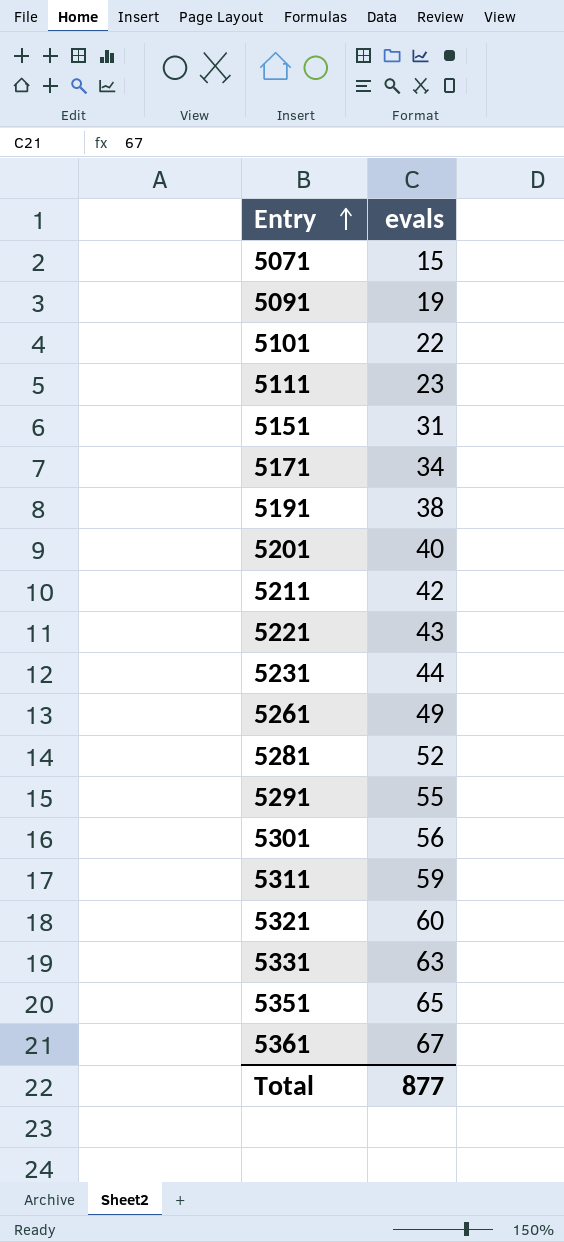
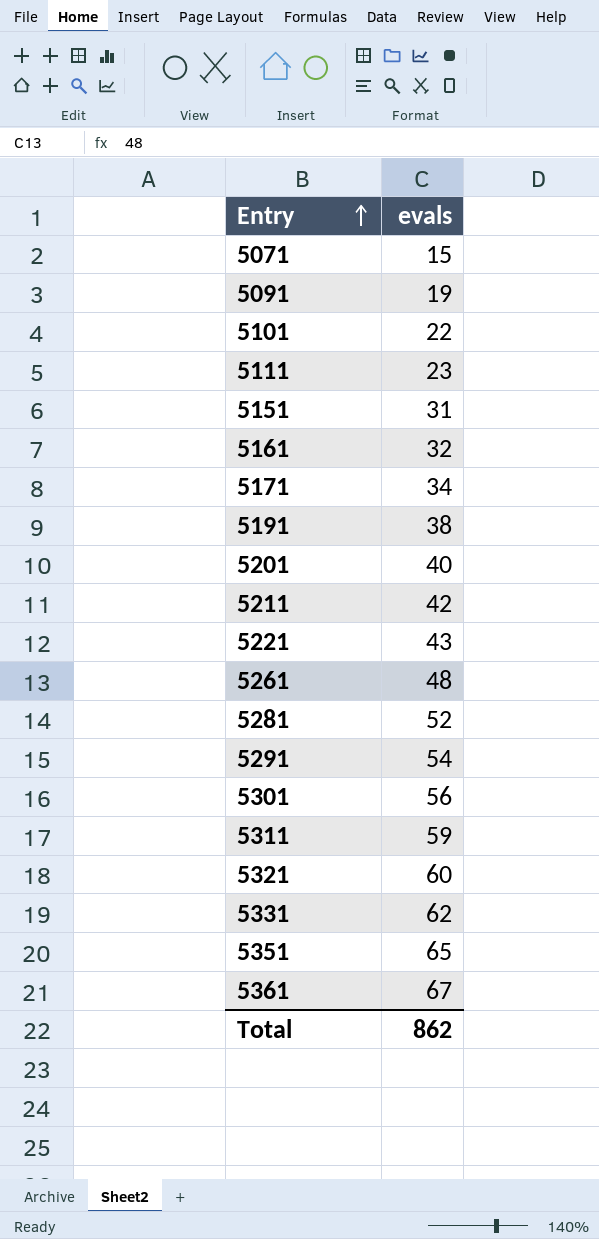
row 5231: 44 -> none
row 5161: none -> 32
5261 | evals: 49 -> 48
5291 | evals: 55 -> 54
5331 | evals: 63 -> 62
Total | evals: 877 -> 862

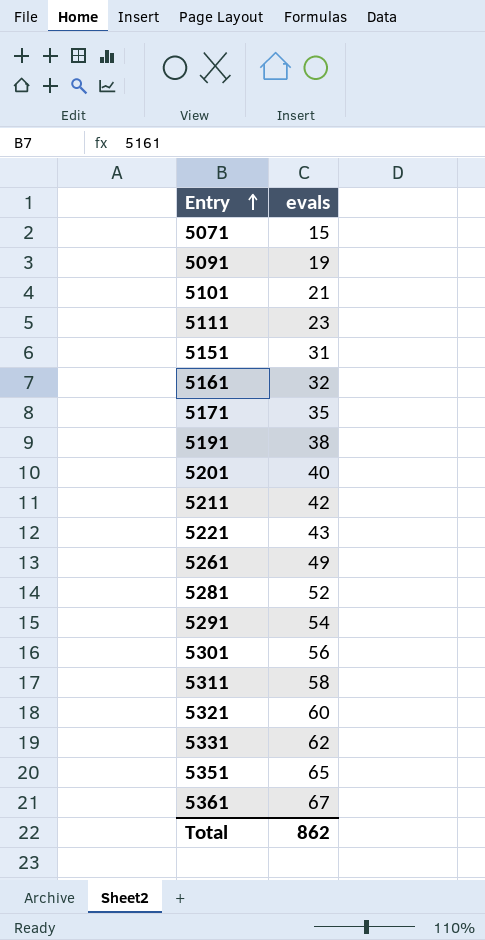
5101 | evals: 22 -> 21
5171 | evals: 34 -> 35
5261 | evals: 48 -> 49
5311 | evals: 59 -> 58

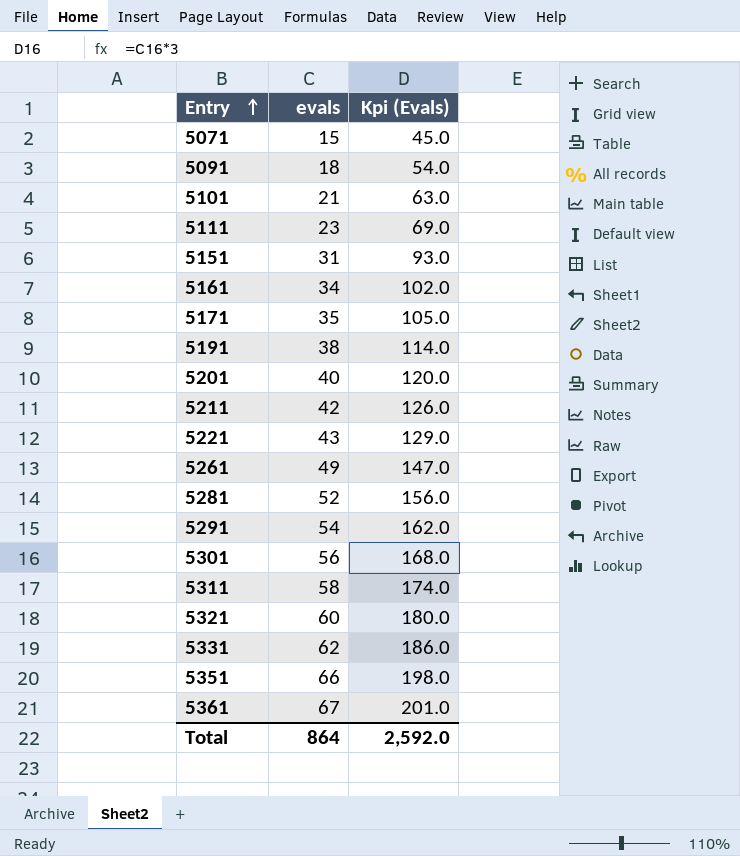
column Kpi (Evals) | formula: none -> [evals] * 3
5091 | evals: 19 -> 18
5161 | evals: 32 -> 34
5351 | evals: 65 -> 66
Total | evals: 862 -> 864

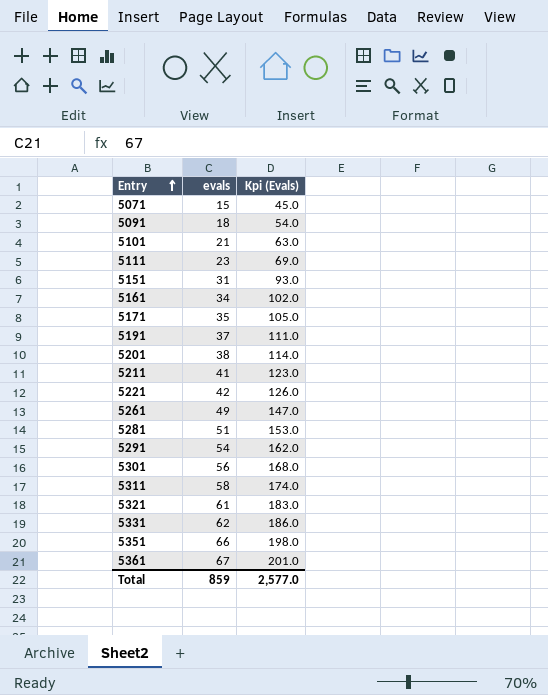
5191 | evals: 38 -> 37
5191 | Kpi (Evals): 114.0 -> 111.0
5201 | evals: 40 -> 38
5201 | Kpi (Evals): 120.0 -> 114.0
5211 | evals: 42 -> 41
5211 | Kpi (Evals): 126.0 -> 123.0
5221 | evals: 43 -> 42
5221 | Kpi (Evals): 129.0 -> 126.0
5281 | evals: 52 -> 51
5281 | Kpi (Evals): 156.0 -> 153.0
5321 | evals: 60 -> 61
5321 | Kpi (Evals): 180.0 -> 183.0
Total | evals: 864 -> 859
Total | Kpi (Evals): 2,592.0 -> 2,577.0

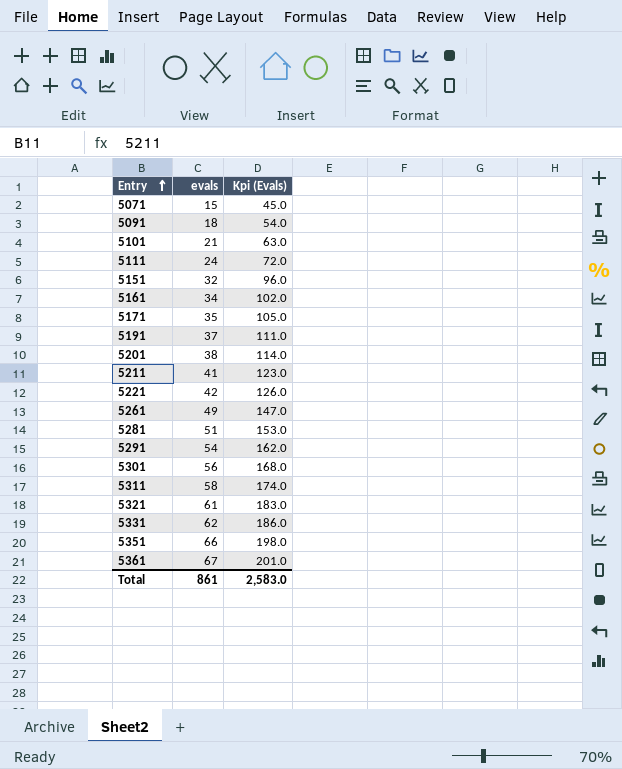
5111 | evals: 23 -> 24
5111 | Kpi (Evals): 69.0 -> 72.0
5151 | evals: 31 -> 32
5151 | Kpi (Evals): 93.0 -> 96.0
Total | evals: 859 -> 861
Total | Kpi (Evals): 2,577.0 -> 2,583.0

